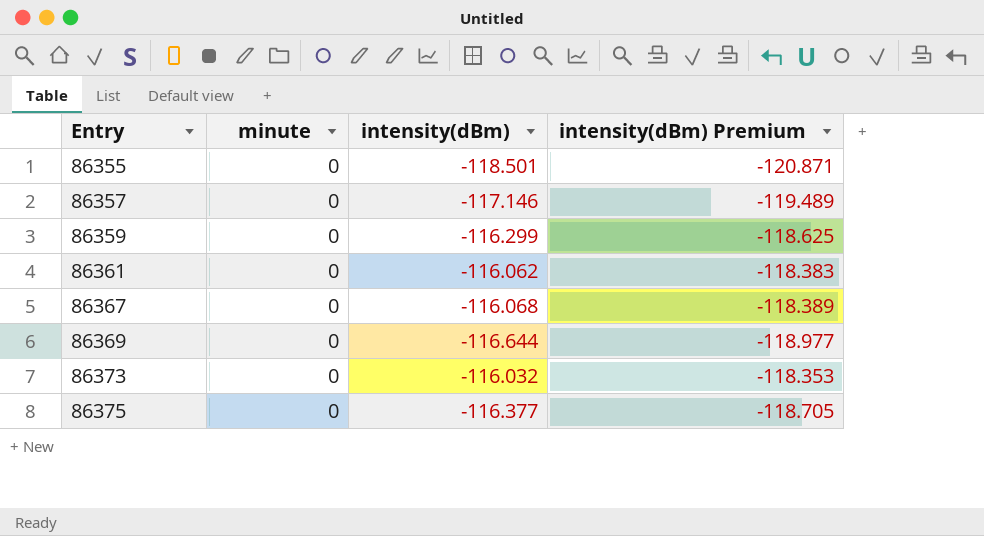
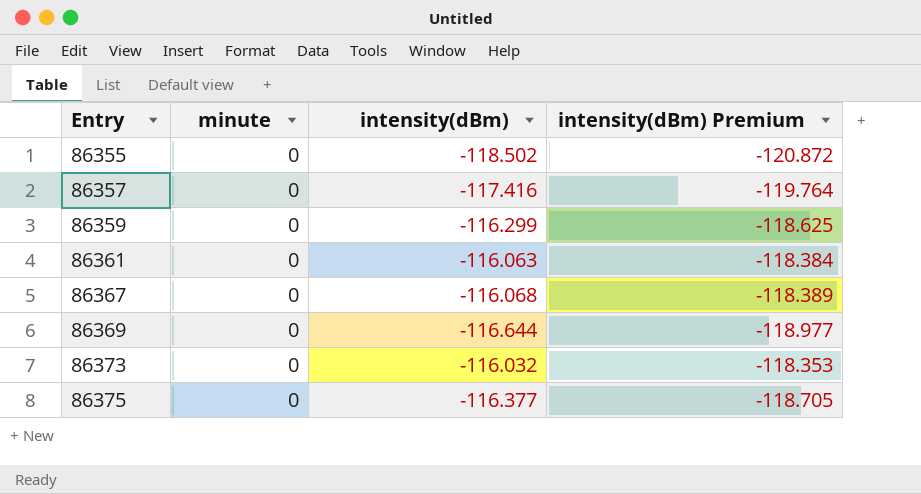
86355 | intensity(dBm): -118.501 -> -118.502
86355 | intensity(dBm) Premium: -120.871 -> -120.872
86357 | intensity(dBm): -117.146 -> -117.416
86357 | intensity(dBm) Premium: -119.489 -> -119.764
86361 | intensity(dBm): -116.062 -> -116.063
86361 | intensity(dBm) Premium: -118.383 -> -118.384

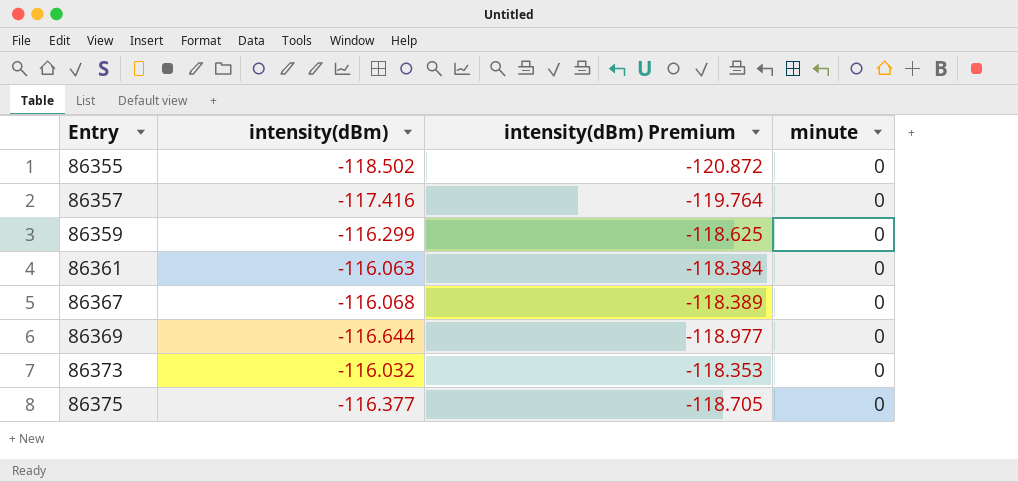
column minute | position: 2 -> 4

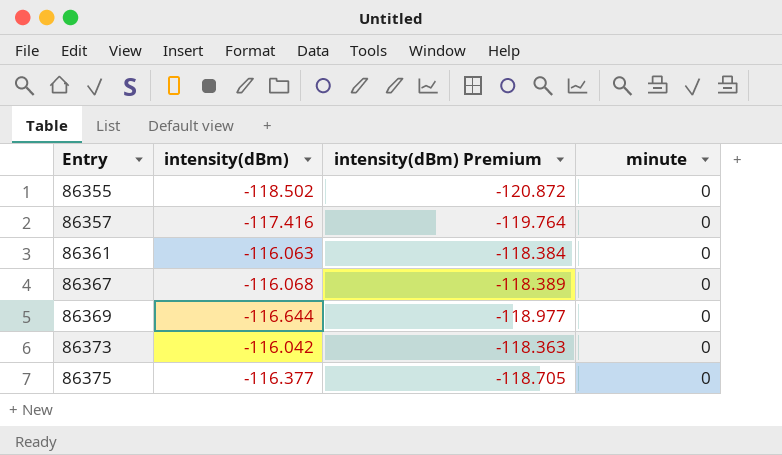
row 86359: -116.299 | -118.625 | 0 -> none
86373 | intensity(dBm): -116.032 -> -116.042
86373 | intensity(dBm) Premium: -118.353 -> -118.363

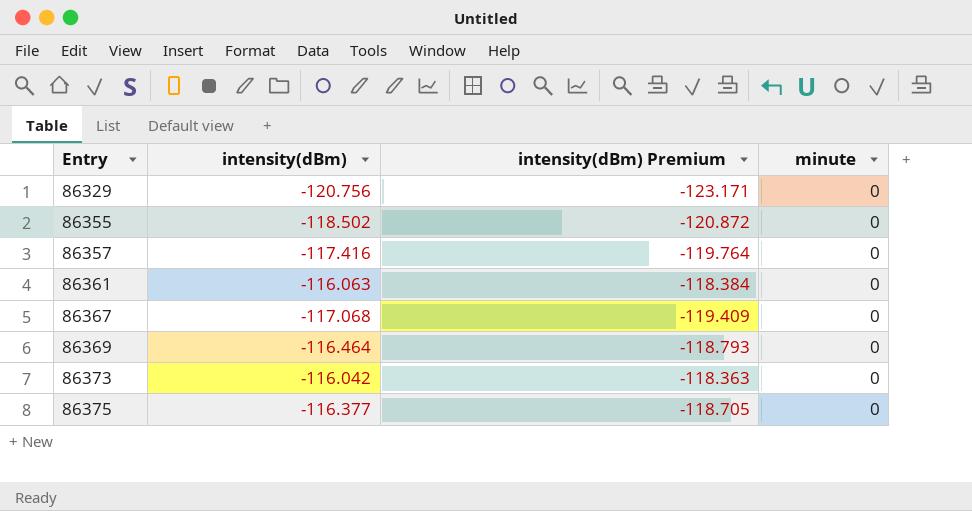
row 86329: none -> -120.756 | -123.171 | 0
86367 | intensity(dBm): -116.068 -> -117.068
86367 | intensity(dBm) Premium: -118.389 -> -119.409
86369 | intensity(dBm): -116.644 -> -116.464
86369 | intensity(dBm) Premium: -118.977 -> -118.793

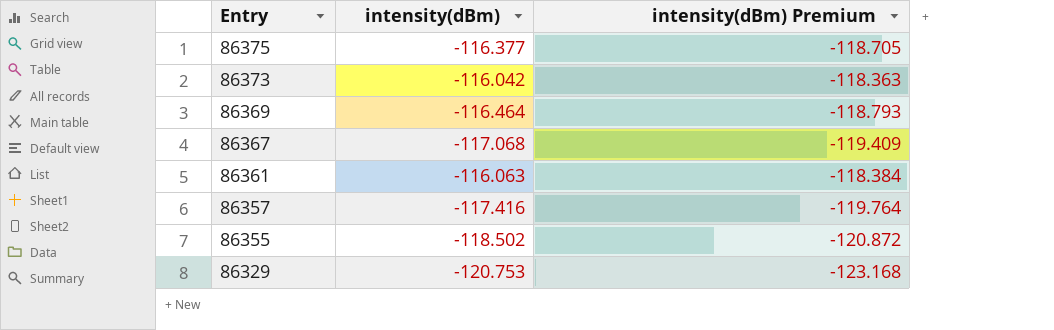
row order: Entry ascending -> Entry descending
column minute | position: 4 -> none
86329 | intensity(dBm): -120.756 -> -120.753
86329 | intensity(dBm) Premium: -123.171 -> -123.168

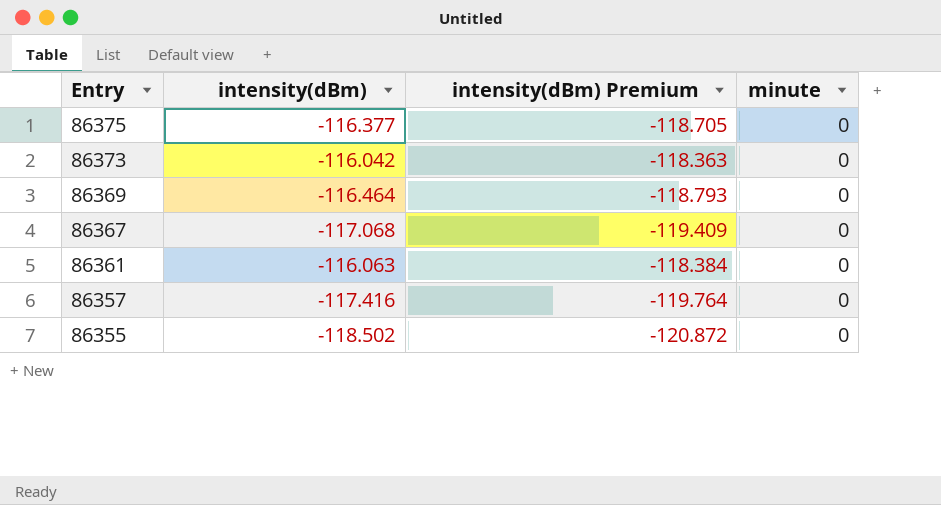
column minute | position: none -> 4
row 86329: -120.753 | -123.168 -> none

